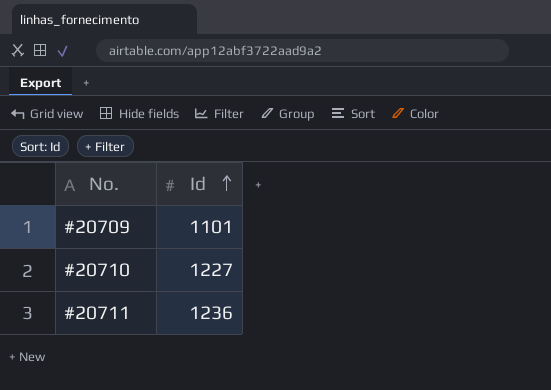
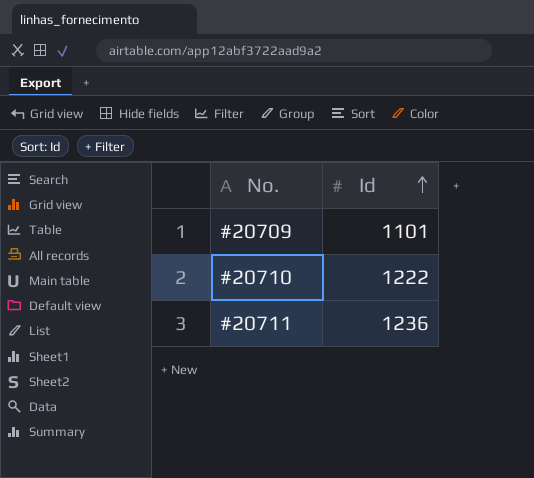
#20710 | Id: 1227 -> 1222

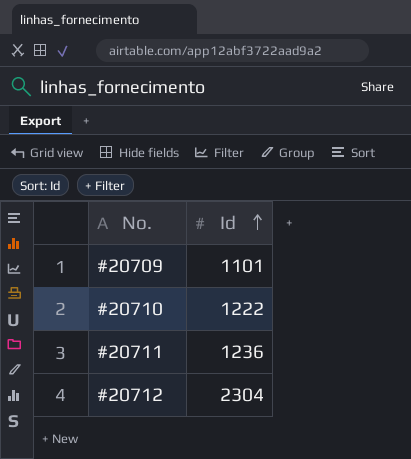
row #20712: none -> 2304

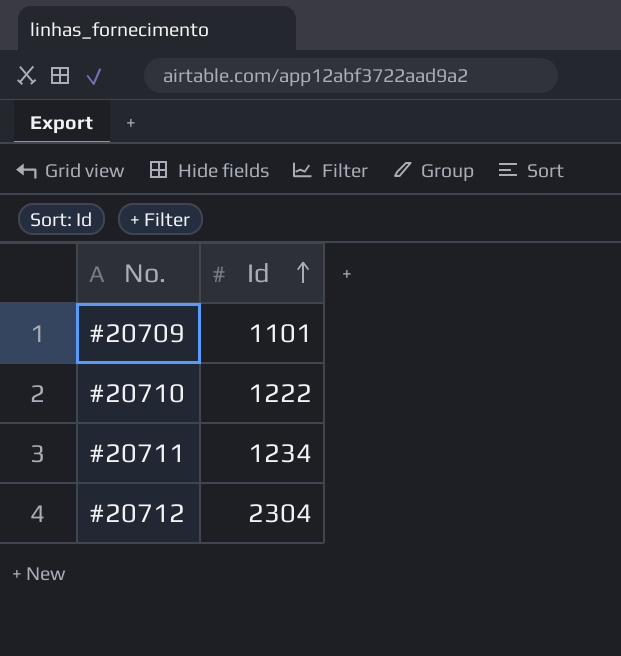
#20711 | Id: 1236 -> 1234

